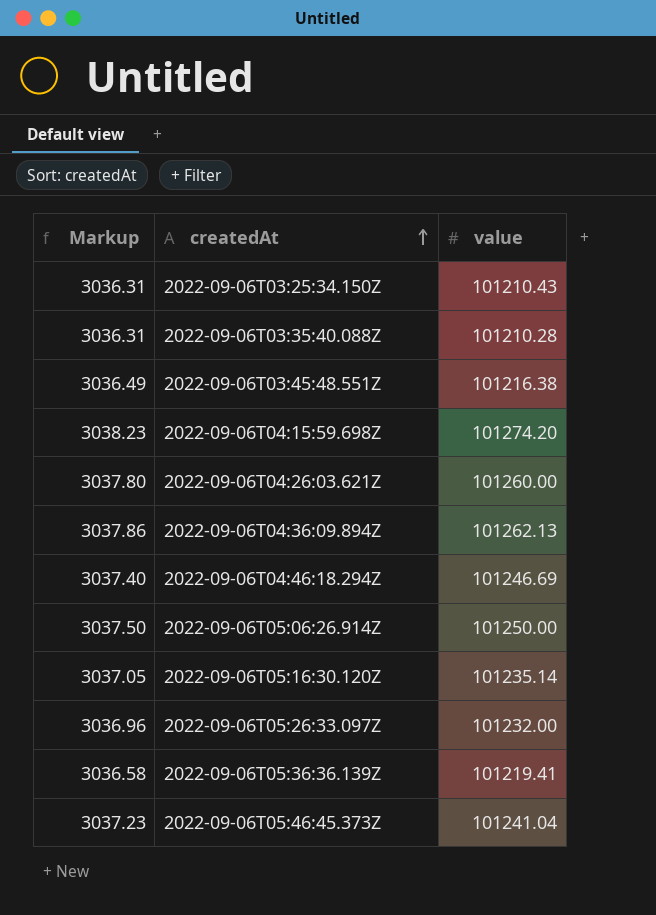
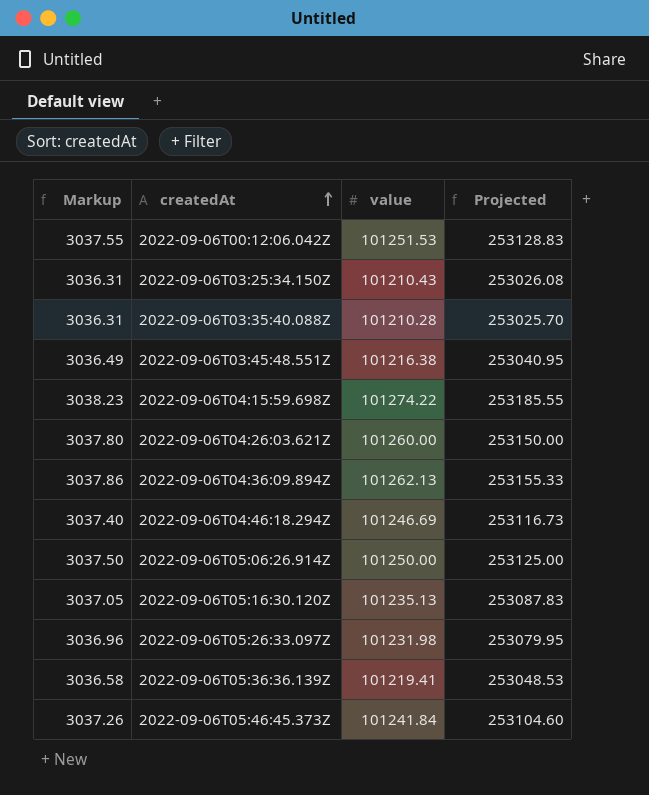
column Projected | formula: none -> [value] * 2.5
row 2022-09-06T00:12:06.042Z: none -> 3037.55 | 101251.53 | 253128.83
2022-09-06T04:15:59.698Z | value: 101274.20 -> 101274.22
2022-09-06T05:16:30.120Z | value: 101235.14 -> 101235.13
2022-09-06T05:26:33.097Z | value: 101232.00 -> 101231.98
2022-09-06T05:46:45.373Z | Markup: 3037.23 -> 3037.26
2022-09-06T05:46:45.373Z | value: 101241.04 -> 101241.84

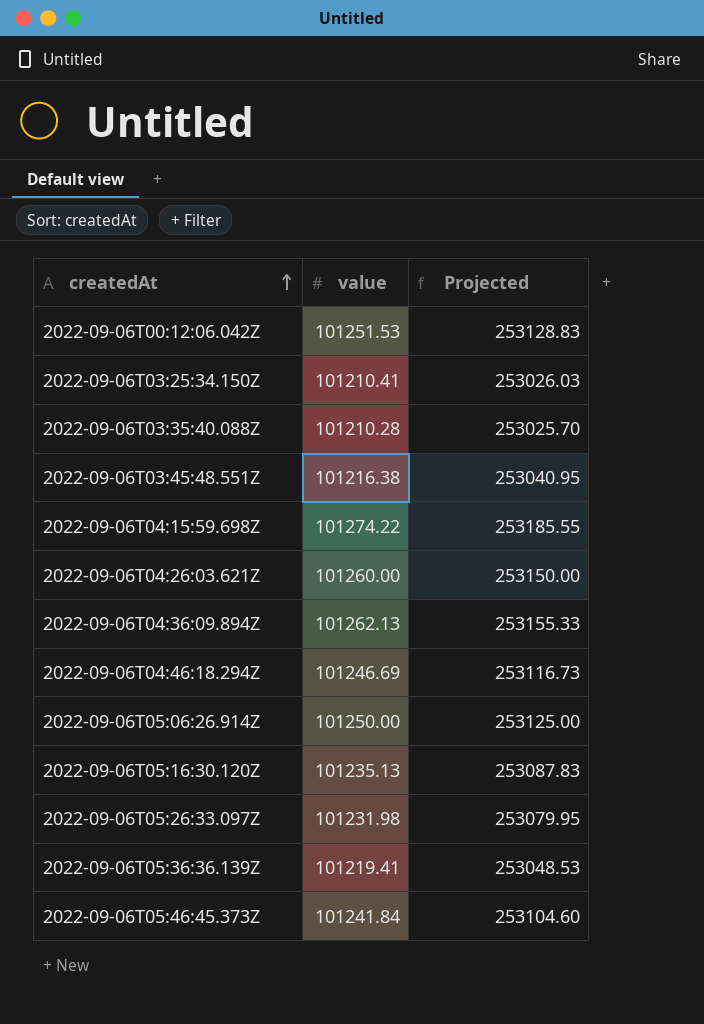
column Markup | formula: [value] * 0.03 -> none
2022-09-06T03:25:34.150Z | value: 101210.43 -> 101210.41
2022-09-06T03:25:34.150Z | Projected: 253026.08 -> 253026.03

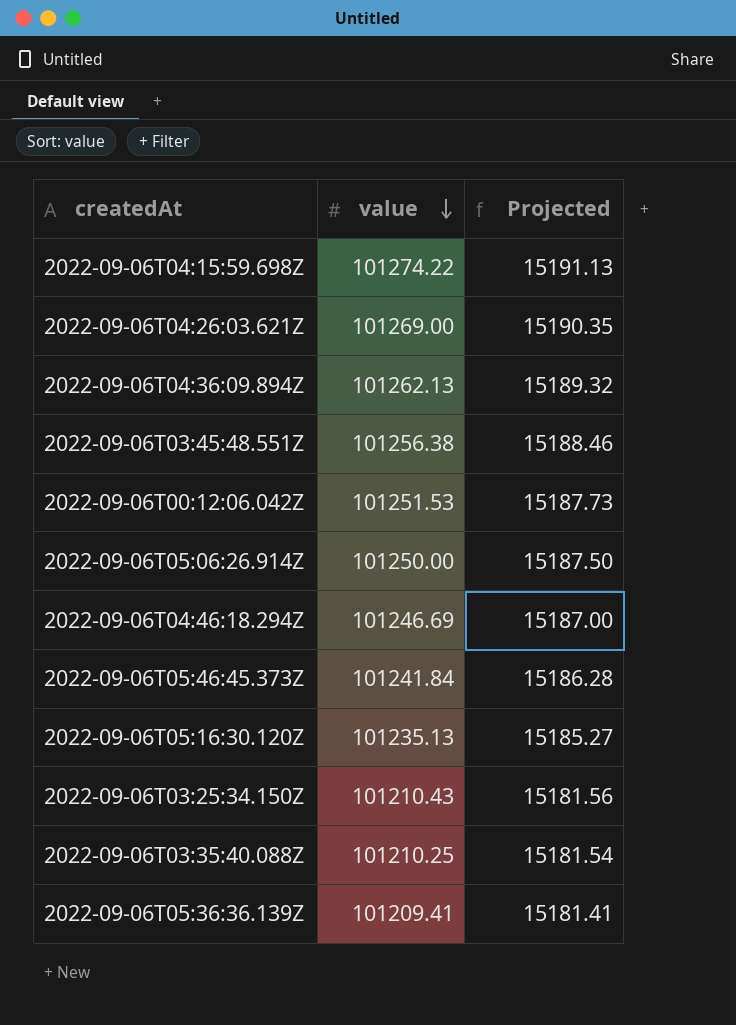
row order: createdAt ascending -> value descending
column Projected | formula: [value] * 2.5 -> [value] * 0.15
row 2022-09-06T05:26:33.097Z: 101231.98 | 253079.95 -> none
2022-09-06T04:26:03.621Z | value: 101260.00 -> 101269.00
2022-09-06T03:45:48.551Z | value: 101216.38 -> 101256.38
2022-09-06T03:25:34.150Z | value: 101210.41 -> 101210.43
2022-09-06T03:35:40.088Z | value: 101210.28 -> 101210.25
2022-09-06T05:36:36.139Z | value: 101219.41 -> 101209.41

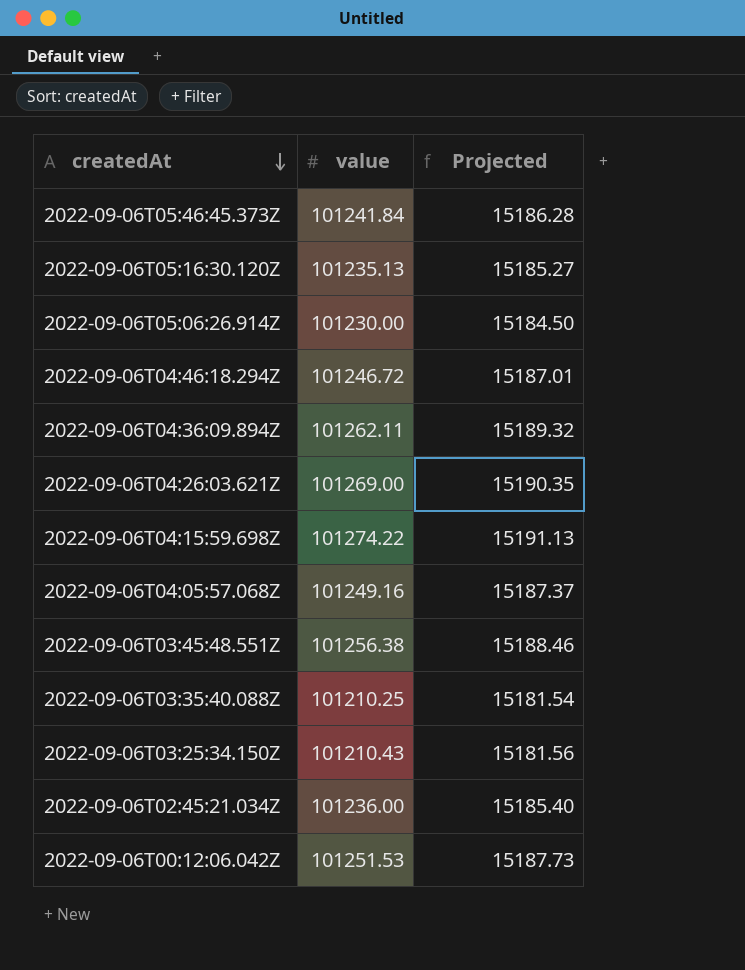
row order: value descending -> createdAt descending
row 2022-09-06T05:36:36.139Z: 101209.41 | 15181.41 -> none
2022-09-06T05:06:26.914Z | value: 101250.00 -> 101230.00
2022-09-06T05:06:26.914Z | Projected: 15187.50 -> 15184.50
2022-09-06T04:46:18.294Z | value: 101246.69 -> 101246.72
2022-09-06T04:46:18.294Z | Projected: 15187.00 -> 15187.01
2022-09-06T04:36:09.894Z | value: 101262.13 -> 101262.11
row 2022-09-06T04:05:57.068Z: none -> 101249.16 | 15187.37
row 2022-09-06T02:45:21.034Z: none -> 101236.00 | 15185.40

